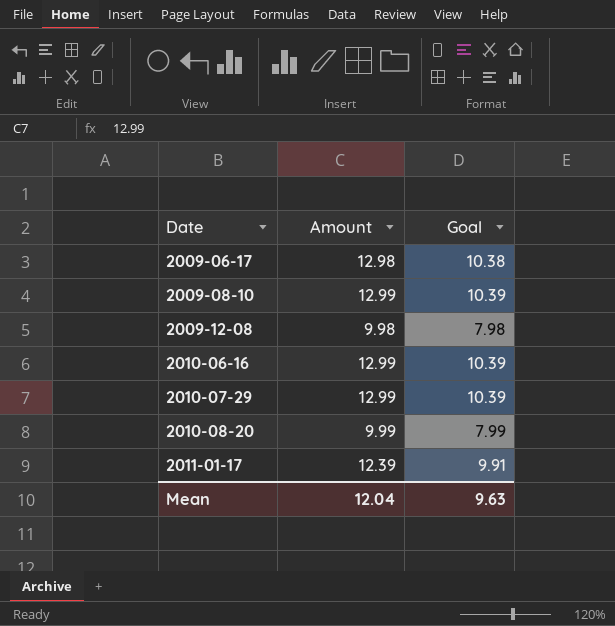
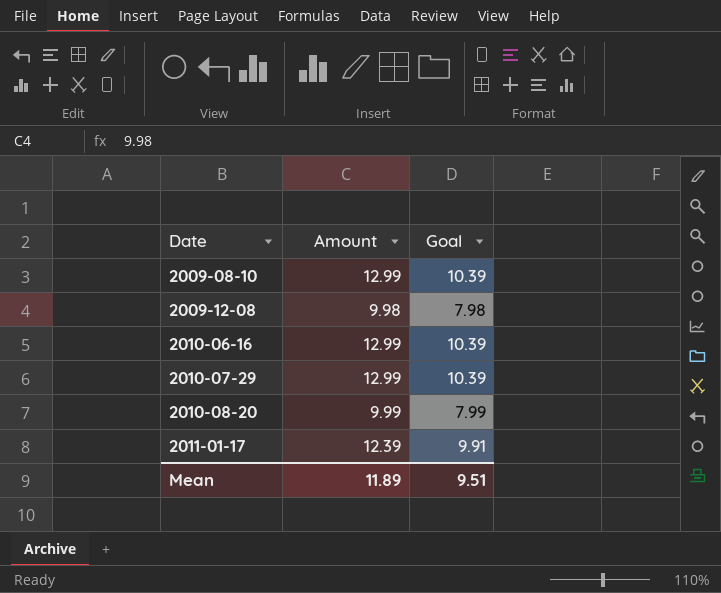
row 2009-06-17: 12.98 | 10.38 -> none
Mean | Amount: 12.04 -> 11.89
Mean | Goal: 9.63 -> 9.51

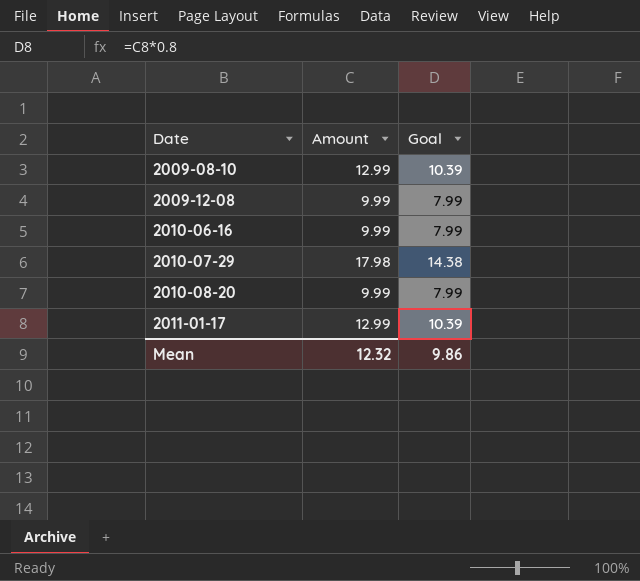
2009-12-08 | Amount: 9.98 -> 9.99
2009-12-08 | Goal: 7.98 -> 7.99
2010-06-16 | Amount: 12.99 -> 9.99
2010-06-16 | Goal: 10.39 -> 7.99
2010-07-29 | Amount: 12.99 -> 17.98
2010-07-29 | Goal: 10.39 -> 14.38
2011-01-17 | Amount: 12.39 -> 12.99
2011-01-17 | Goal: 9.91 -> 10.39
Mean | Amount: 11.89 -> 12.32
Mean | Goal: 9.51 -> 9.86

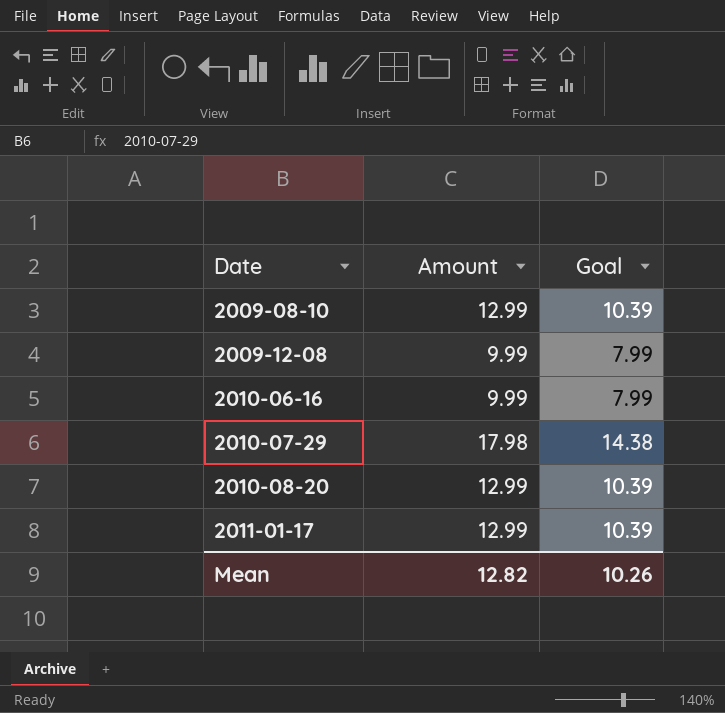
2010-08-20 | Amount: 9.99 -> 12.99
2010-08-20 | Goal: 7.99 -> 10.39
Mean | Amount: 12.32 -> 12.82
Mean | Goal: 9.86 -> 10.26

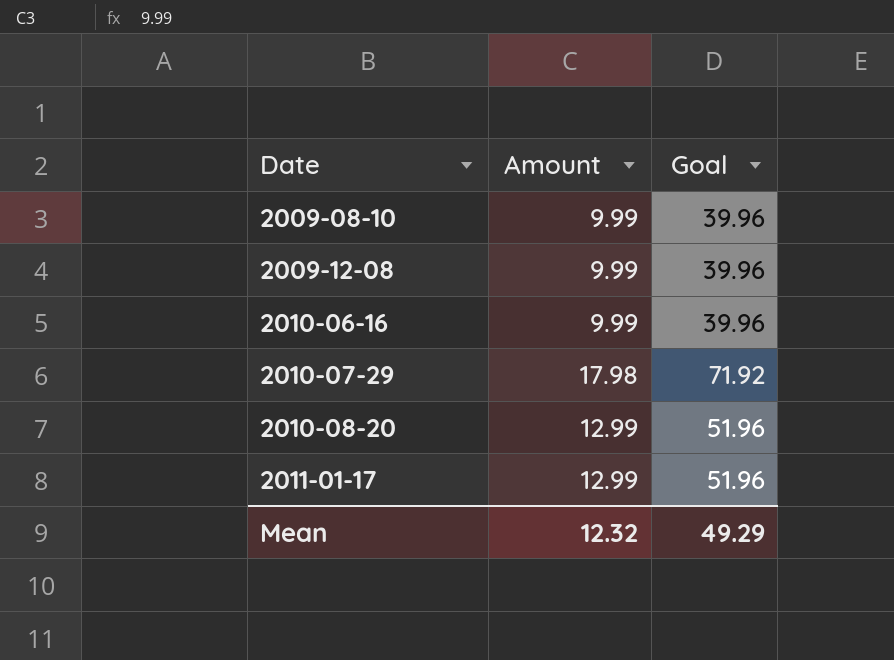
column Goal | formula: [Amount] * 0.8 -> [Amount] * 4
2009-08-10 | Amount: 12.99 -> 9.99
Mean | Amount: 12.82 -> 12.32
Mean | Goal: 10.26 -> 49.29

